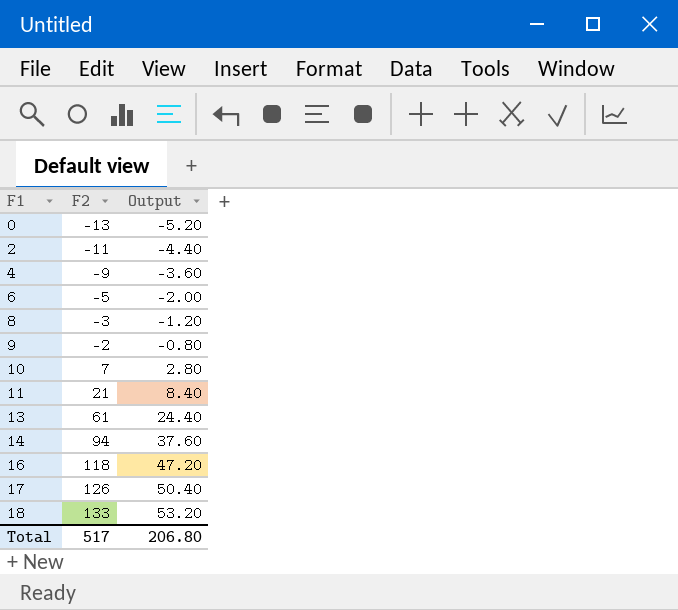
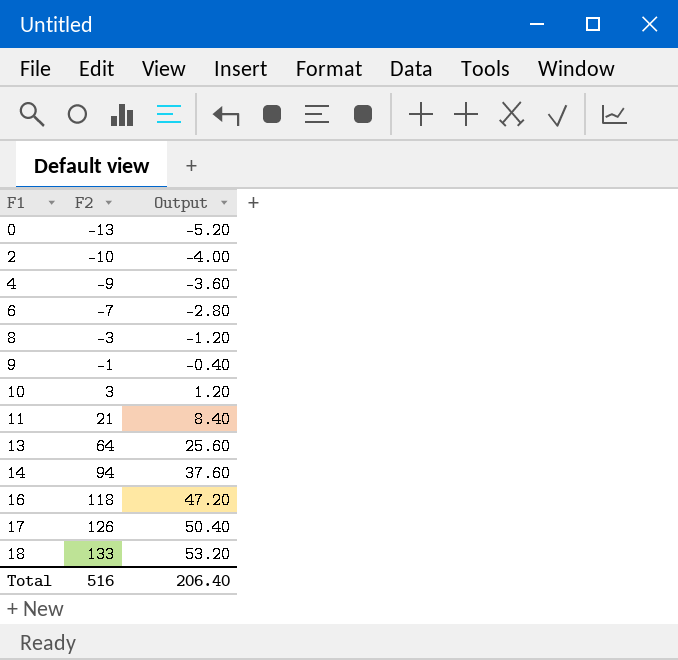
2 | F2: -11 -> -10
2 | Output: -4.40 -> -4.00
6 | F2: -5 -> -7
6 | Output: -2.00 -> -2.80
9 | F2: -2 -> -1
9 | Output: -0.80 -> -0.40
10 | F2: 7 -> 3
10 | Output: 2.80 -> 1.20
13 | F2: 61 -> 64
13 | Output: 24.40 -> 25.60
Total | F2: 517 -> 516
Total | Output: 206.80 -> 206.40

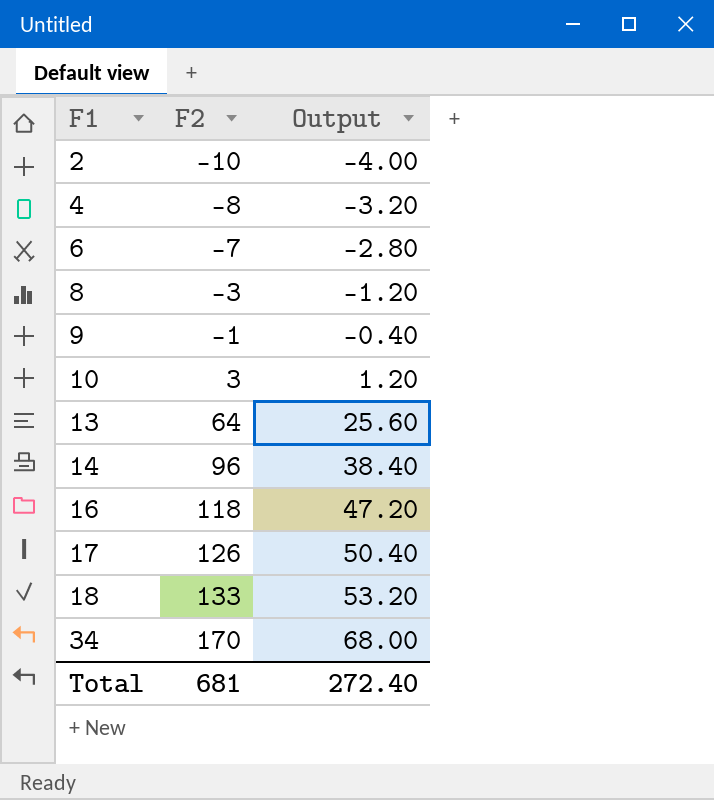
row 0: -13 | -5.20 -> none
row 11: 21 | 8.40 -> none
4 | F2: -9 -> -8
4 | Output: -3.60 -> -3.20
14 | F2: 94 -> 96
14 | Output: 37.60 -> 38.40
row 34: none -> 170 | 68.00
Total | F2: 516 -> 681
Total | Output: 206.40 -> 272.40

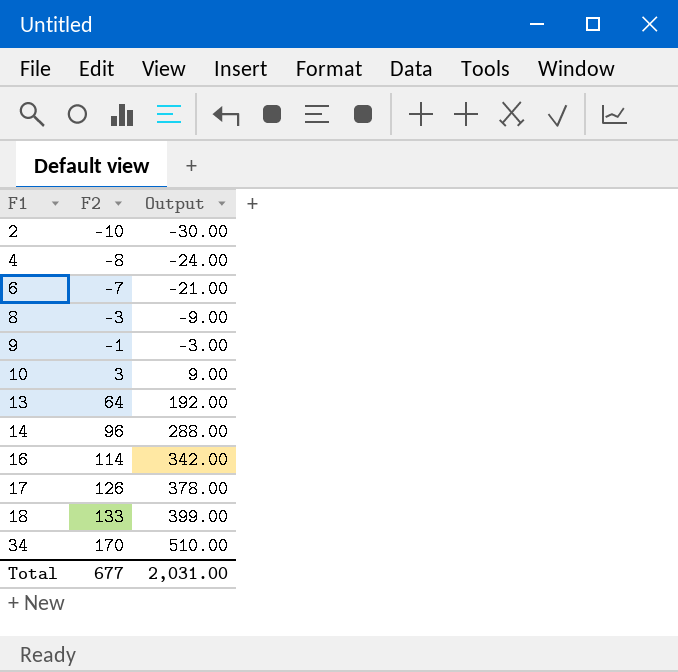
column Output | formula: [F2] * 0.4 -> [F2] * 3
16 | F2: 118 -> 114
Total | F2: 681 -> 677
Total | Output: 272.40 -> 2,031.00

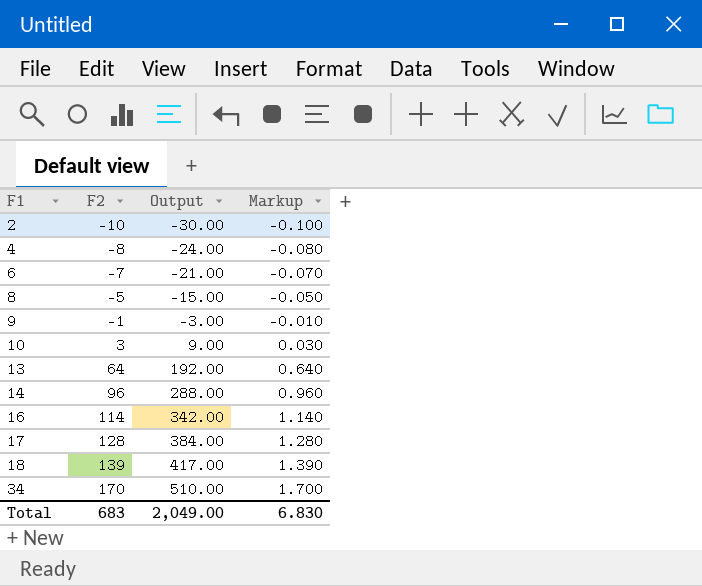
column Markup | formula: none -> [F2] * 0.01
8 | F2: -3 -> -5
8 | Output: -9.00 -> -15.00
17 | F2: 126 -> 128
17 | Output: 378.00 -> 384.00
18 | F2: 133 -> 139
18 | Output: 399.00 -> 417.00
Total | F2: 677 -> 683
Total | Output: 2,031.00 -> 2,049.00

